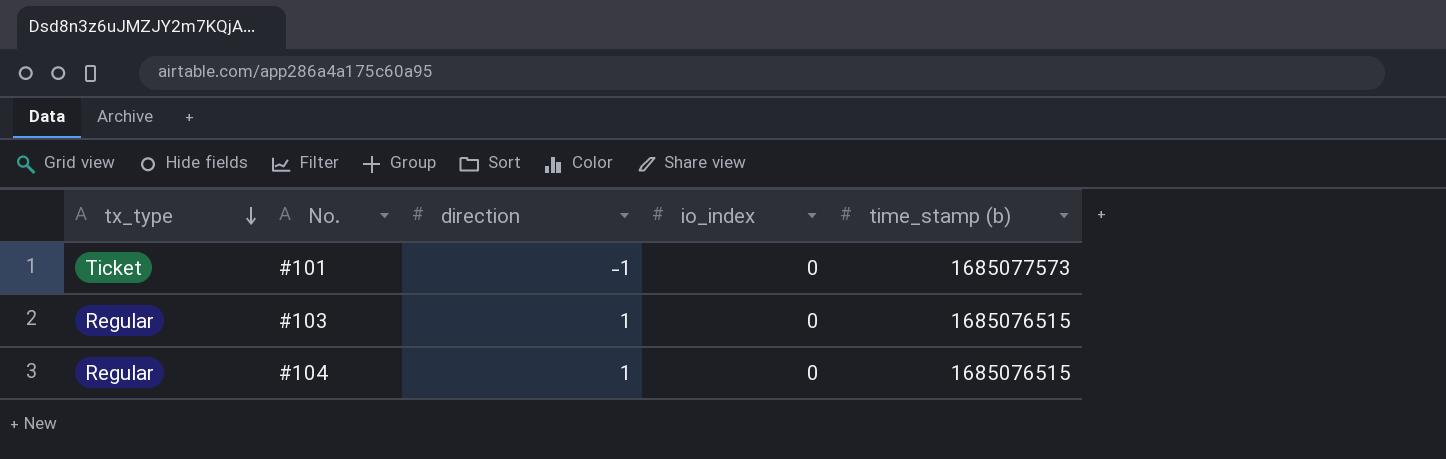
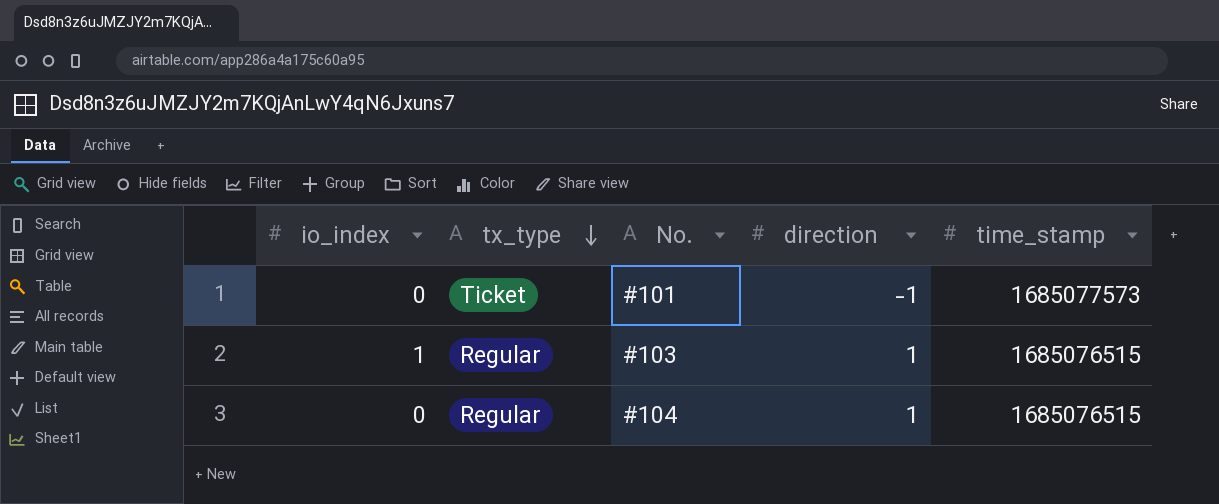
column io_index | position: 4 -> 1
column name: time_stamp (b) -> time_stamp
#103 | io_index: 0 -> 1

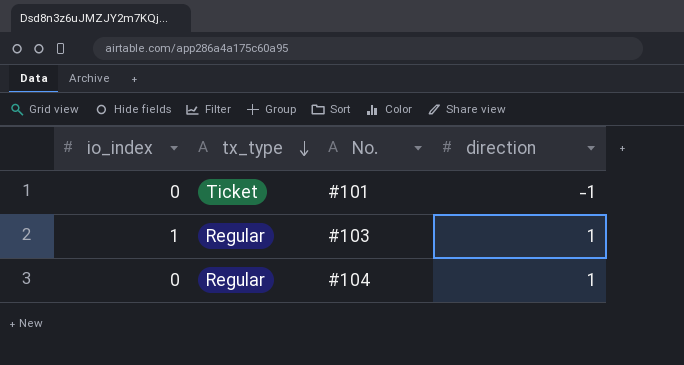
column time_stamp | position: 5 -> none

